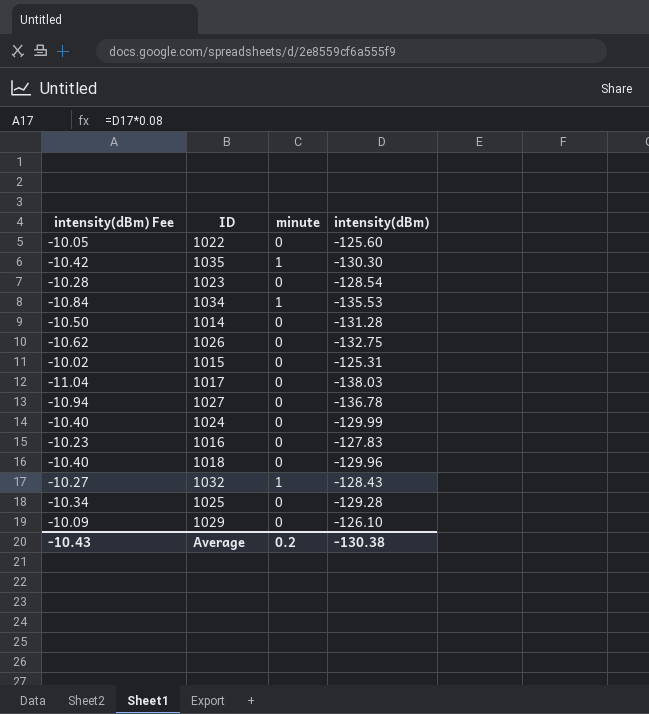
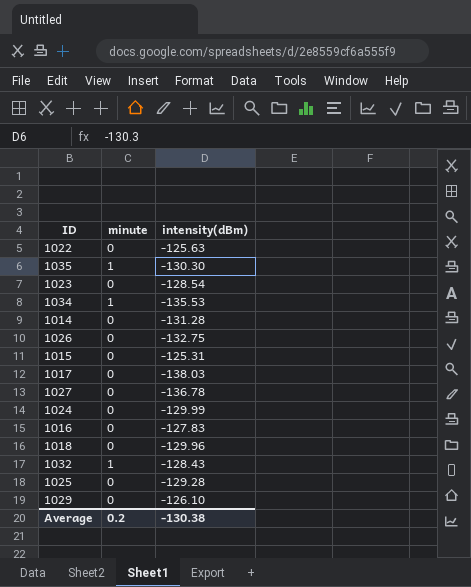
column intensity(dBm) Fee | formula: [intensity(dBm)] * 0.08 -> none
1022 | intensity(dBm): -125.60 -> -125.63

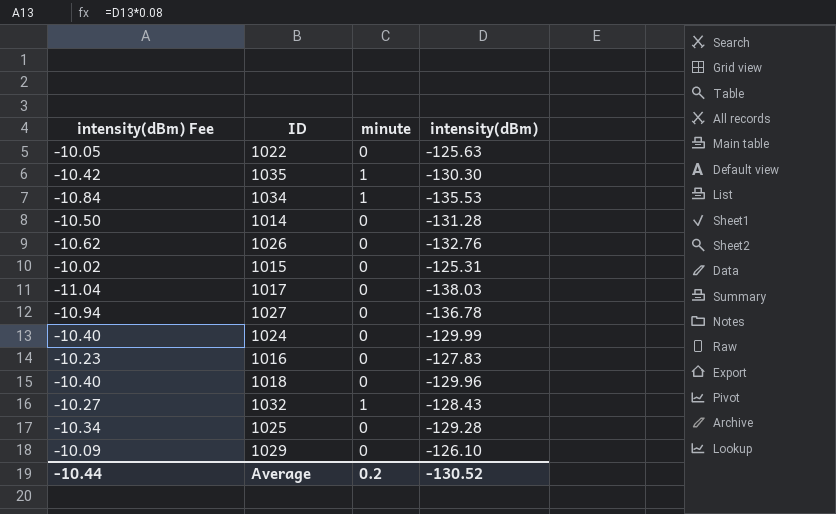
column intensity(dBm) Fee | formula: none -> [intensity(dBm)] * 0.08
row 1023: 0 | -128.54 -> none
1026 | intensity(dBm): -132.75 -> -132.76
Average | intensity(dBm): -130.38 -> -130.52

